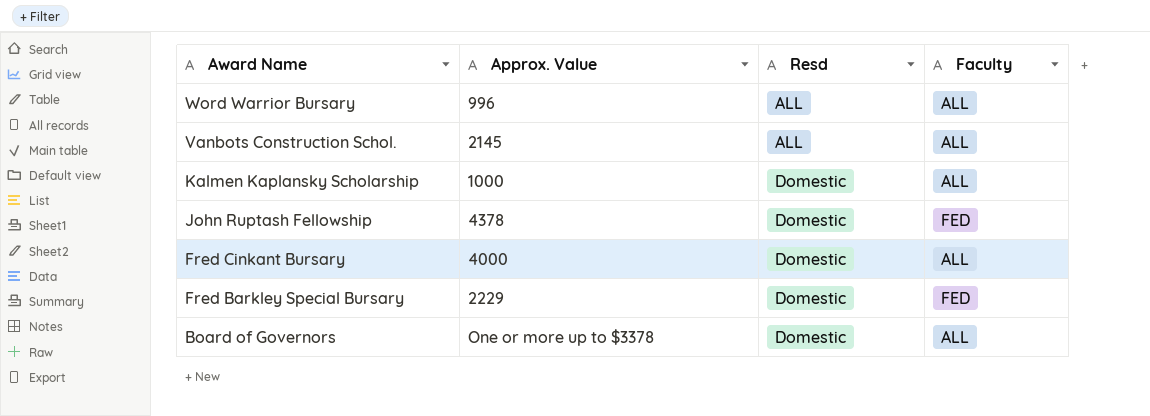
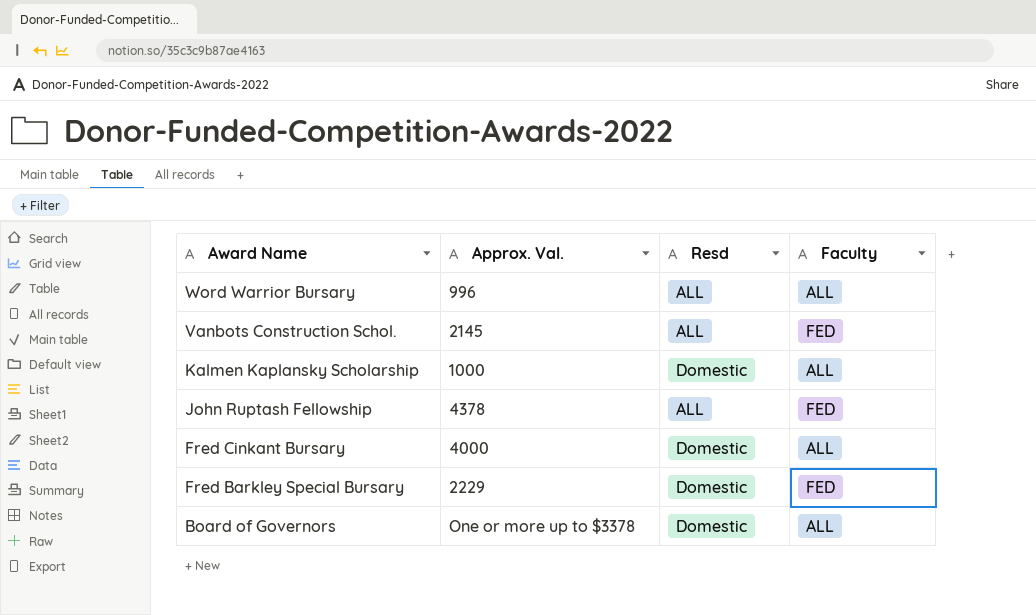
column name: Approx. Value -> Approx. Val.
Vanbots Construction Schol. | Faculty: ALL -> FED
John Ruptash Fellowship | Resd: Domestic -> ALL

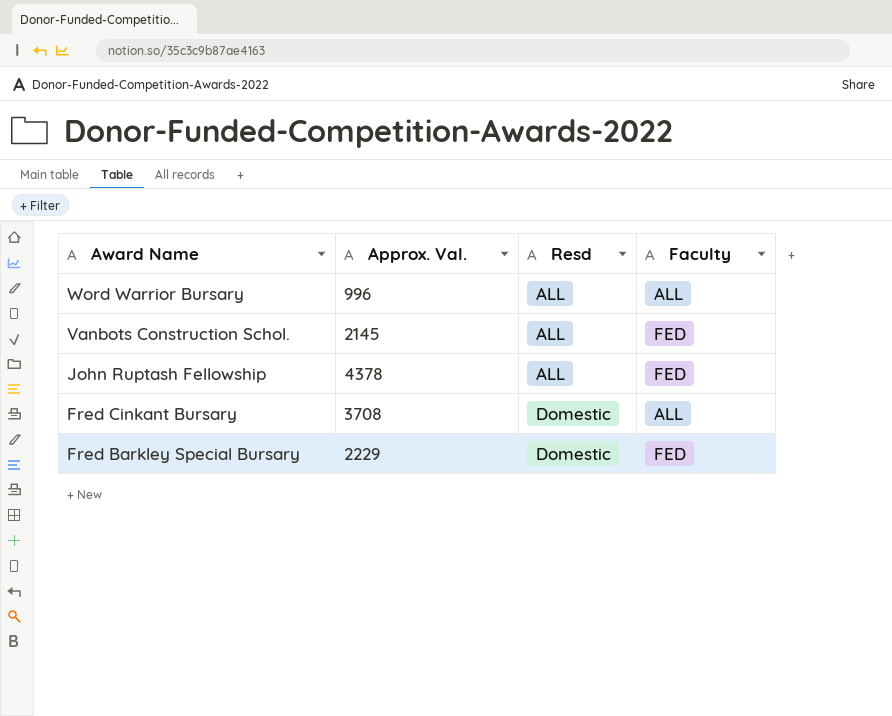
row Kalmen Kaplansky Scholarship: 1000 | Domestic | ALL -> none
row Board of Governors: One or more up to $3378 | Domestic | ALL -> none
Fred Cinkant Bursary | Approx. Val.: 4000 -> 3708

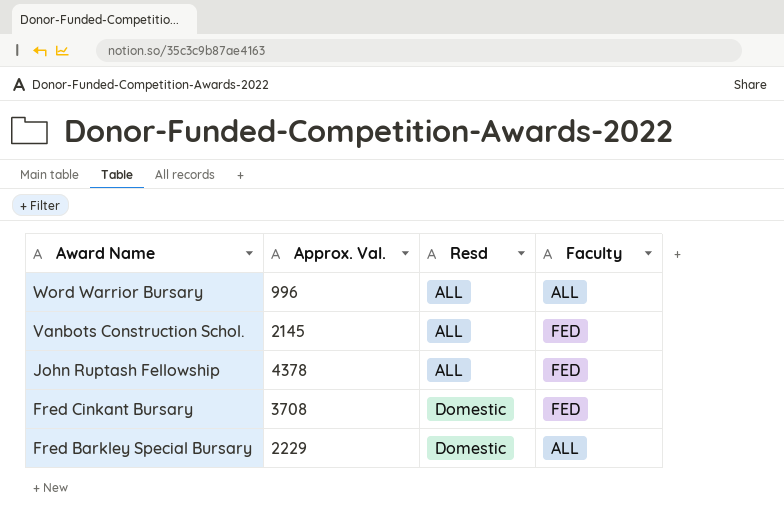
Fred Cinkant Bursary | Faculty: ALL -> FED
Fred Barkley Special Bursary | Faculty: FED -> ALL

